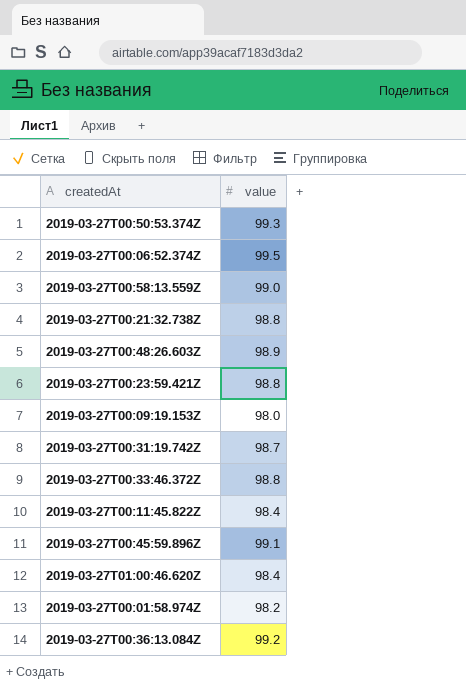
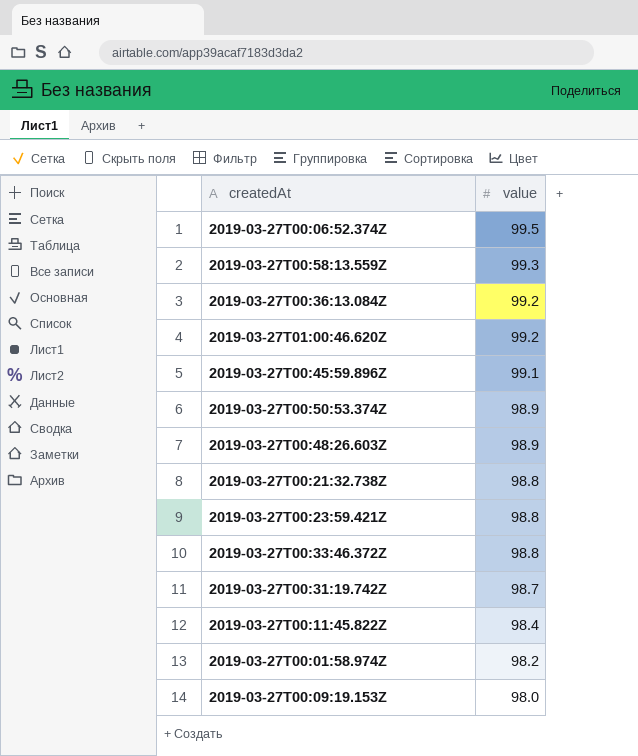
row order: none -> value descending
2019-03-27T00:58:13.559Z | value: 99.0 -> 99.3
2019-03-27T01:00:46.620Z | value: 98.4 -> 99.2
2019-03-27T00:50:53.374Z | value: 99.3 -> 98.9

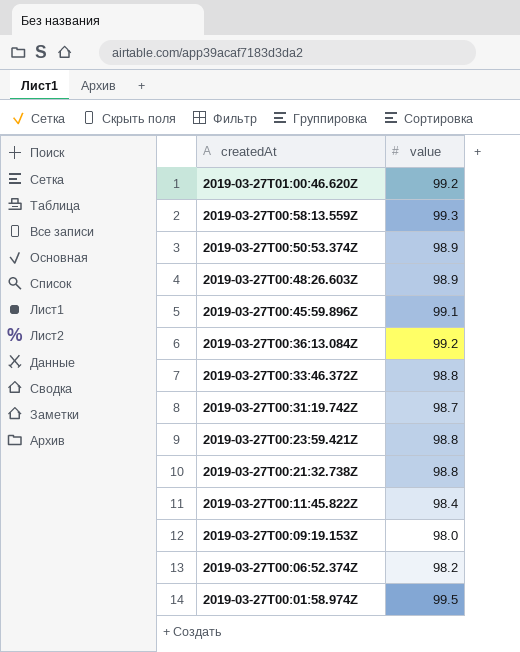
row order: value descending -> createdAt descending
2019-03-27T00:06:52.374Z | value: 99.5 -> 98.2
2019-03-27T00:01:58.974Z | value: 98.2 -> 99.5

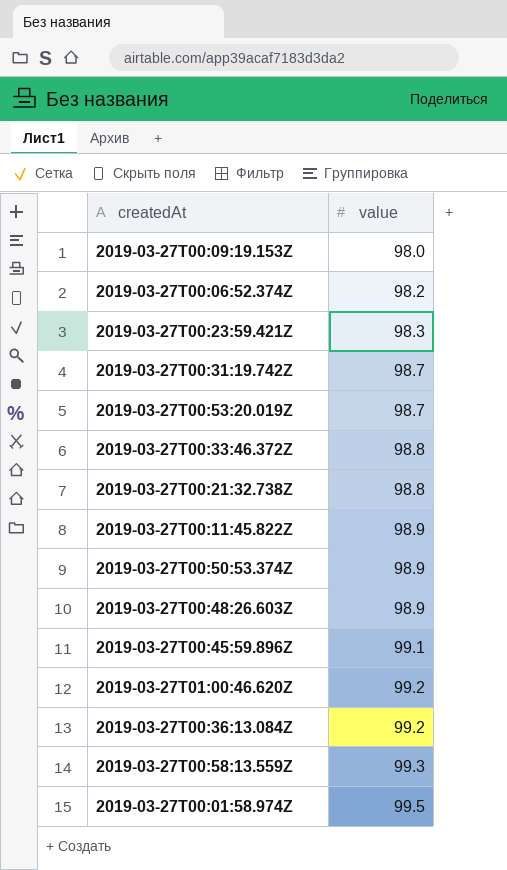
row order: createdAt descending -> value ascending
2019-03-27T00:23:59.421Z | value: 98.8 -> 98.3
row 2019-03-27T00:53:20.019Z: none -> 98.7
2019-03-27T00:11:45.822Z | value: 98.4 -> 98.9

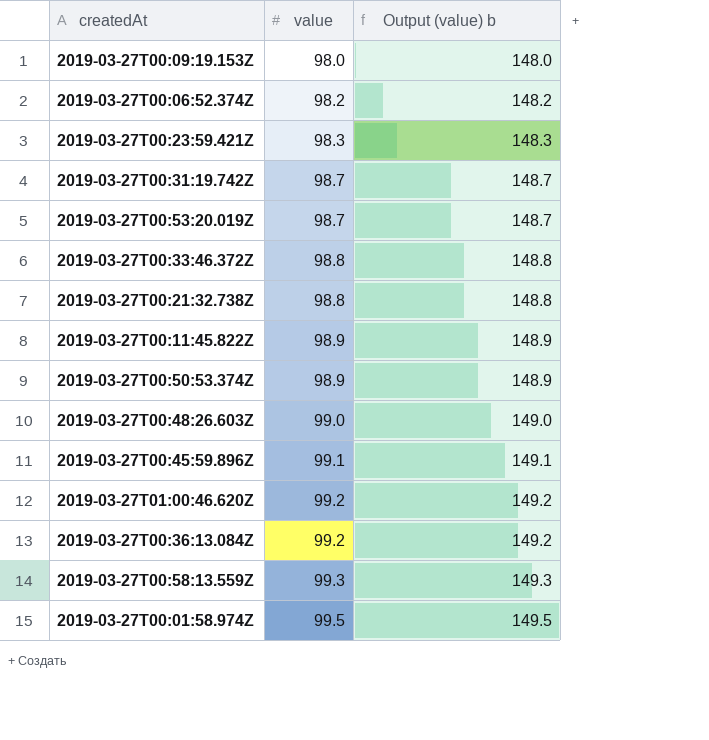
column Output (value) b | formula: none -> [value] + 50
2019-03-27T00:48:26.603Z | value: 98.9 -> 99.0

